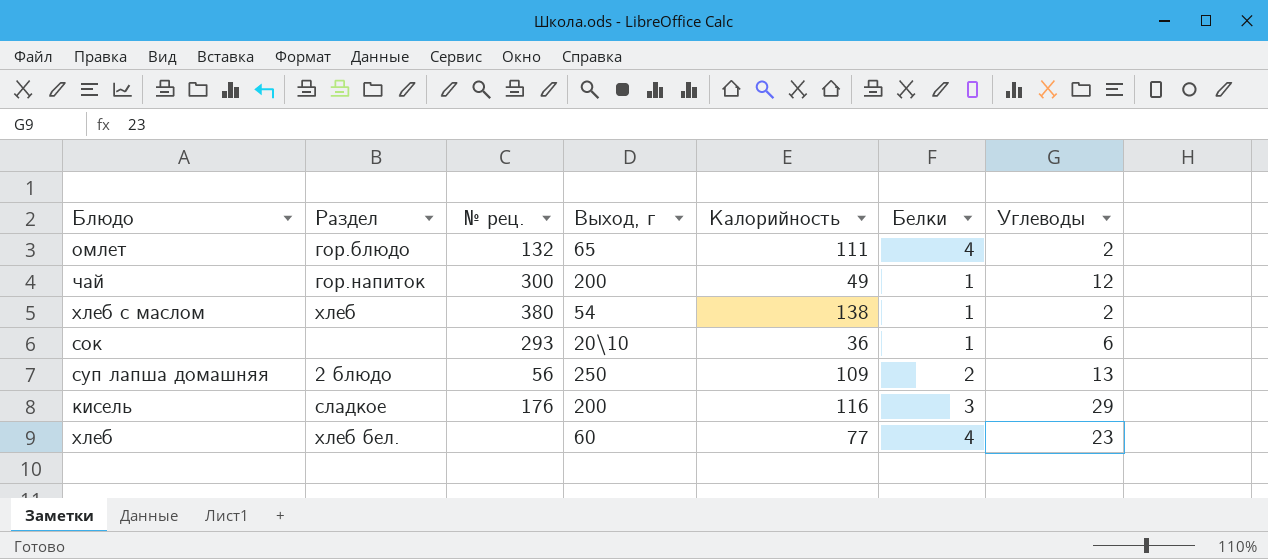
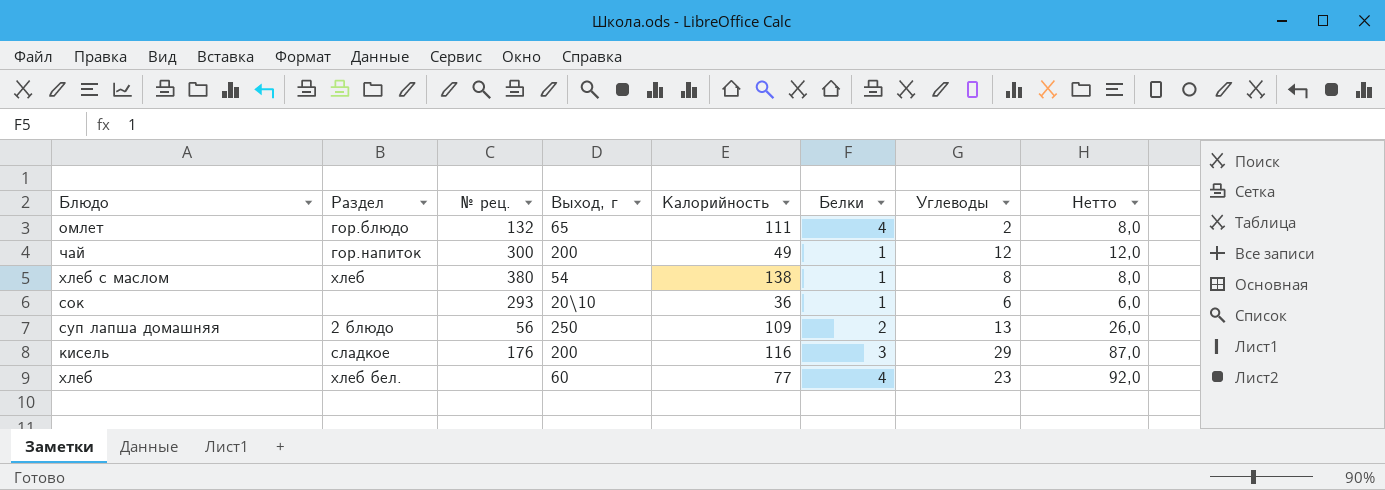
column Нетто | formula: none -> [Белки] * [Углеводы]
хлеб с маслом | Углеводы: 2 -> 8

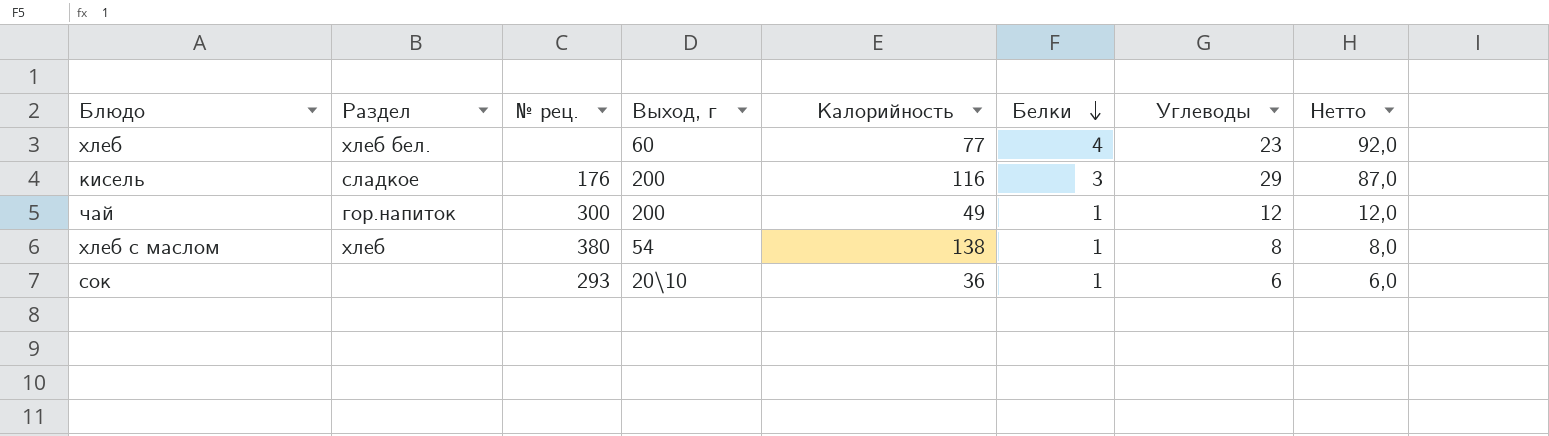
row order: none -> Белки descending
row омлет: гор.блюдо | 132 | 65 | 111 | 4 | 2 | 8,0 -> none
row суп лапша домашняя: 2 блюдо | 56 | 250 | 109 | 2 | 13 | 26,0 -> none

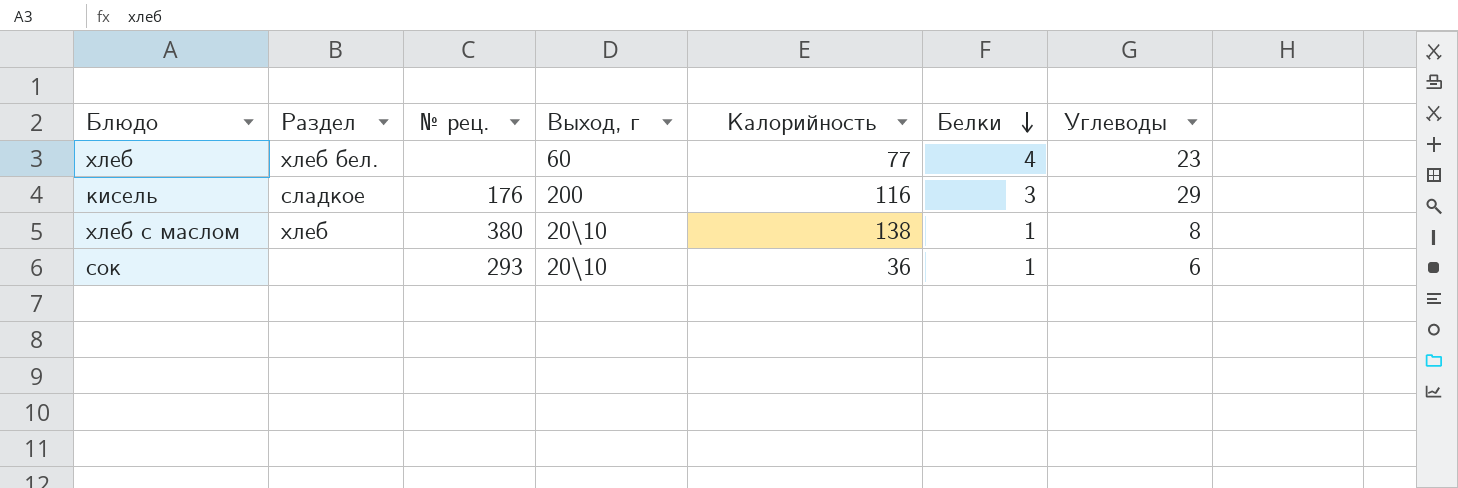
column Нетто | formula: [Белки] * [Углеводы] -> none
row чай: гор.напиток | 300 | 200 | 49 | 1 | 12 | 12,0 -> none
хлеб с маслом | Выход, г: 54 -> 20\10

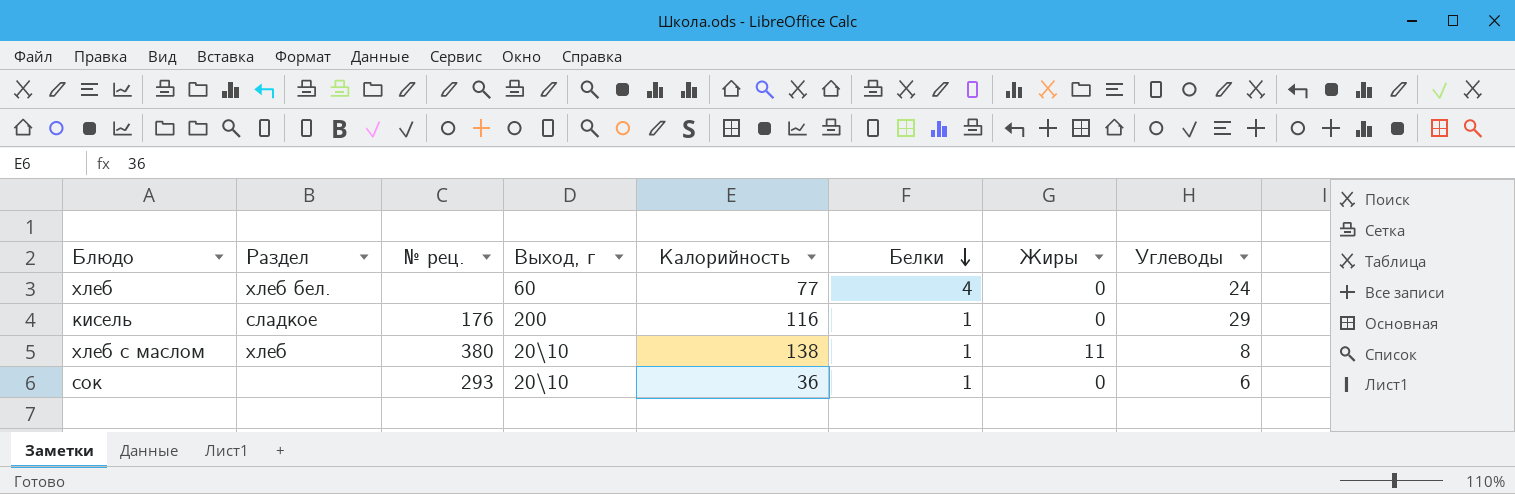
column Жиры | position: none -> 7
хлеб | Углеводы: 23 -> 24
кисель | Белки: 3 -> 1

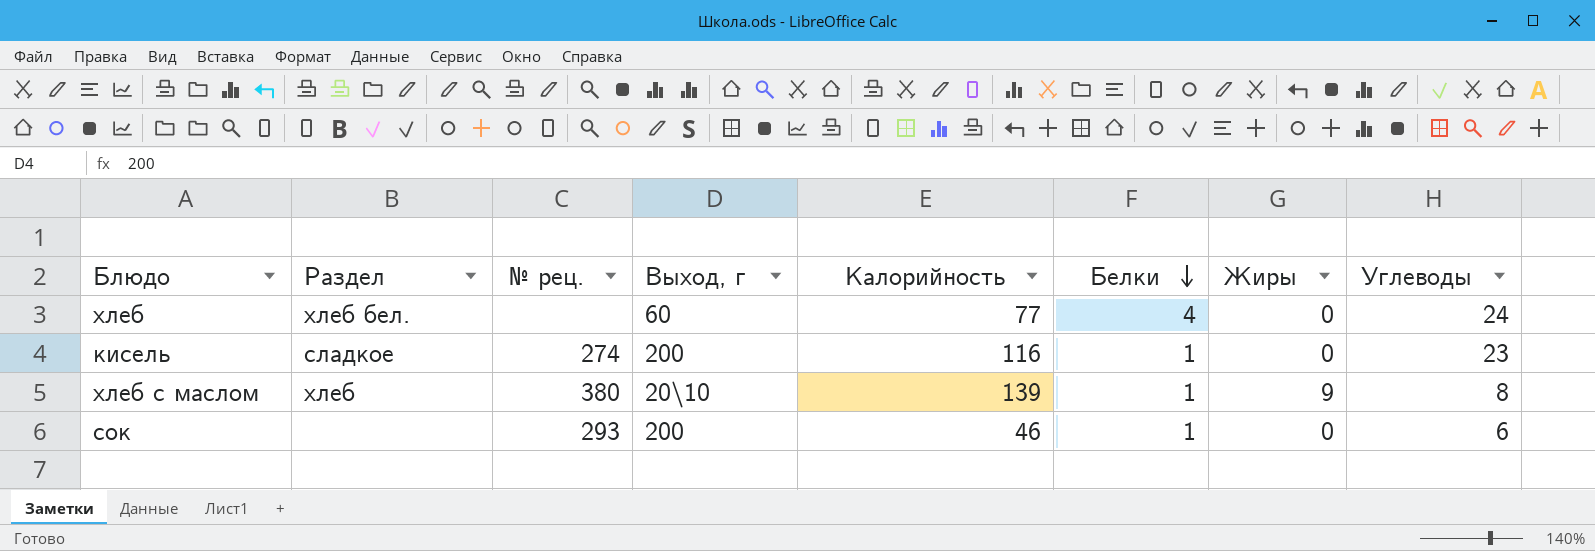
кисель | № рец.: 176 -> 274
кисель | Углеводы: 29 -> 23
хлеб с маслом | Калорийность: 138 -> 139
хлеб с маслом | Жиры: 11 -> 9
сок | Выход, г: 20\10 -> 200
сок | Калорийность: 36 -> 46

